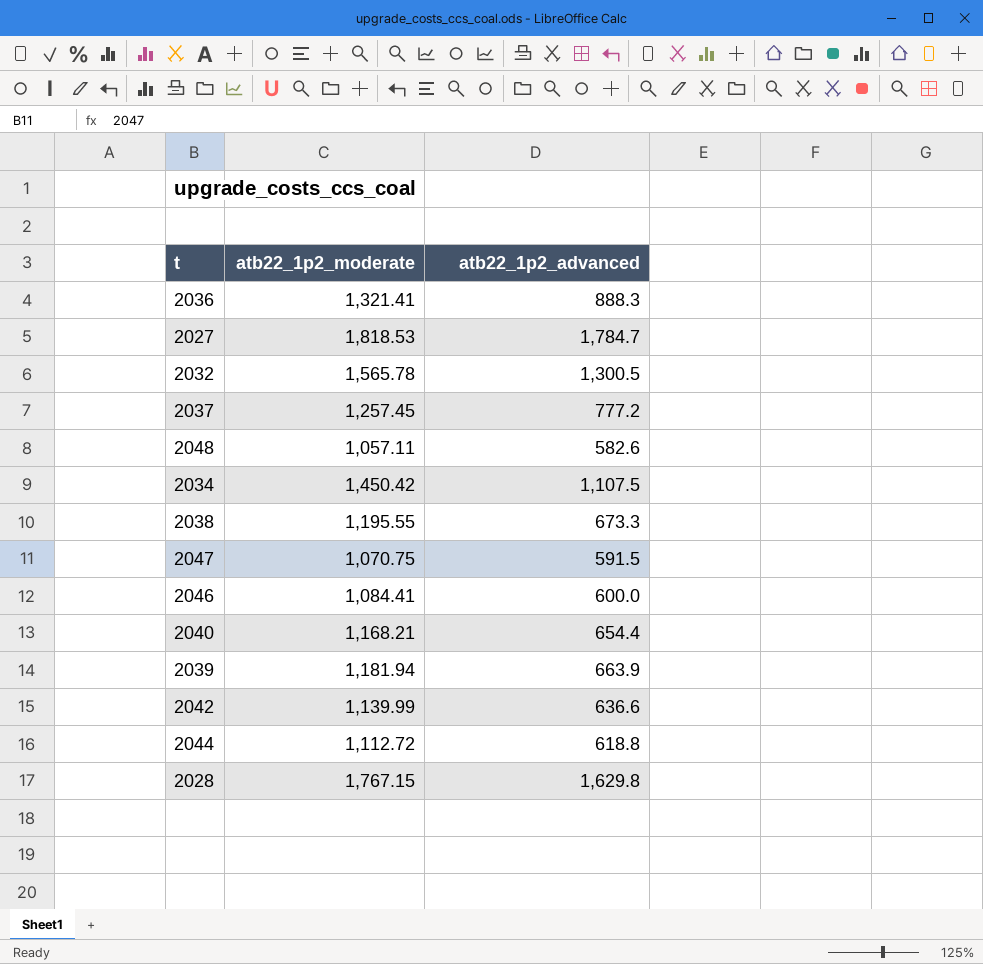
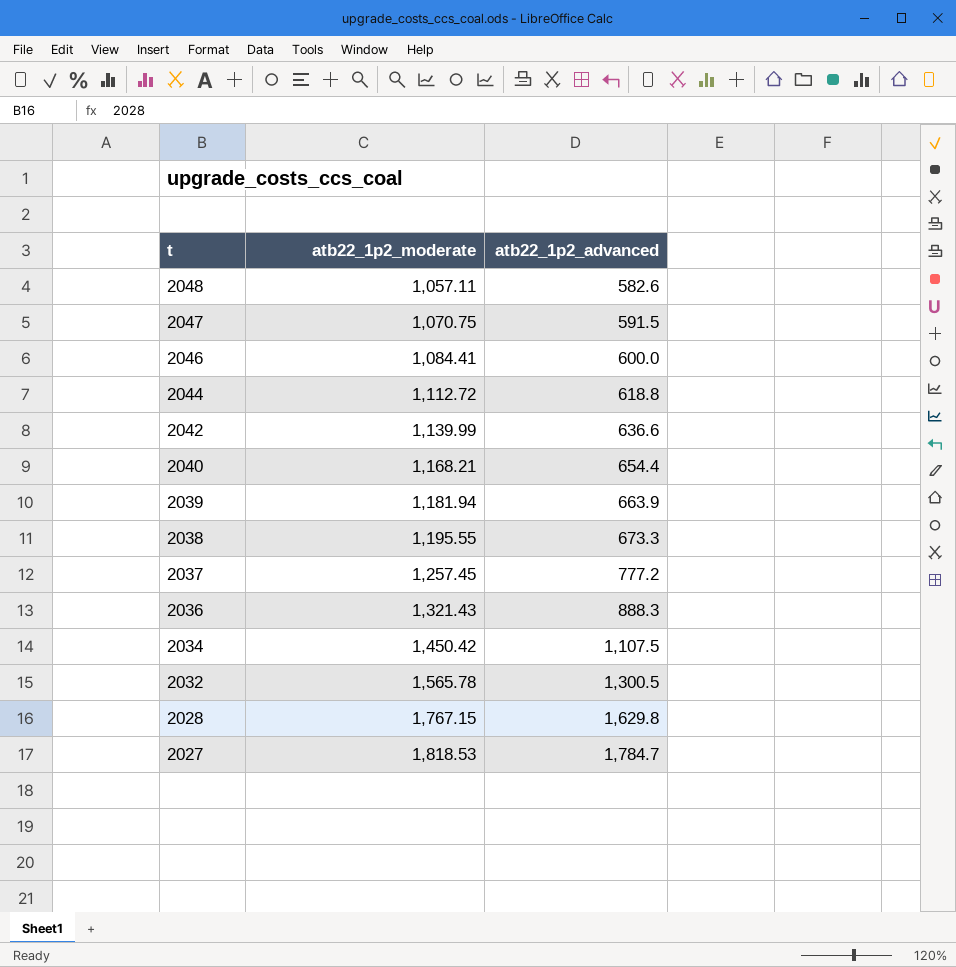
row order: none -> t descending
2036 | atb22_1p2_moderate: 1,321.41 -> 1,321.43

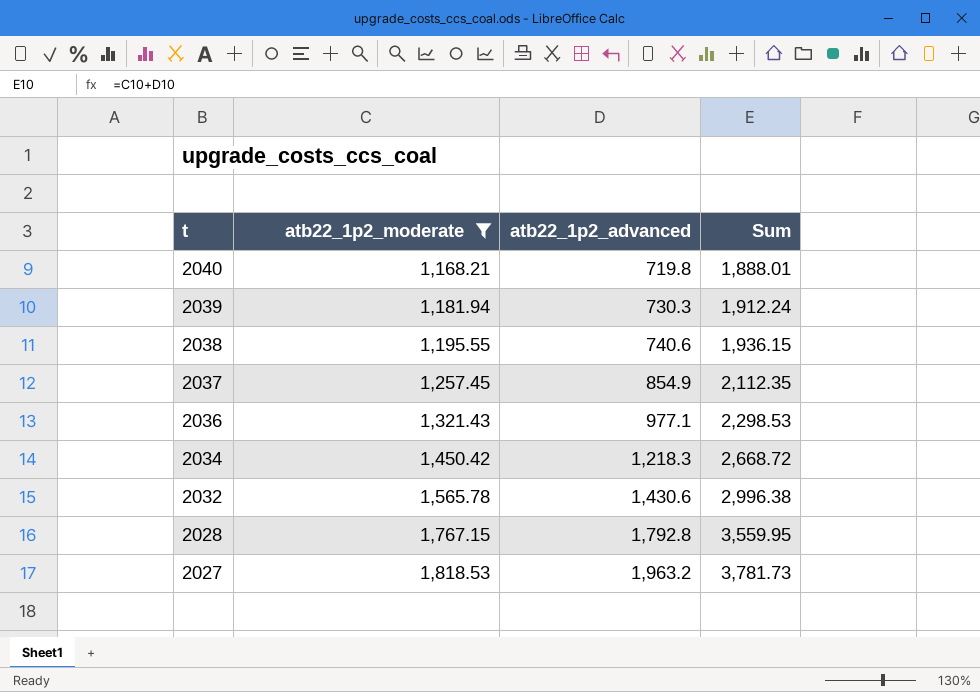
filter: none -> atb22_1p2_moderate >= 1,168.21
column Sum | formula: none -> [atb22_1p2_moderate] + [atb22_1p2_advanced]
2040 | atb22_1p2_advanced: 654.4 -> 719.8
2039 | atb22_1p2_advanced: 663.9 -> 730.3
2038 | atb22_1p2_advanced: 673.3 -> 740.6
2037 | atb22_1p2_advanced: 777.2 -> 854.9
2036 | atb22_1p2_advanced: 888.3 -> 977.1
2034 | atb22_1p2_advanced: 1,107.5 -> 1,218.3
2032 | atb22_1p2_advanced: 1,300.5 -> 1,430.6
2028 | atb22_1p2_advanced: 1,629.8 -> 1,792.8
2027 | atb22_1p2_advanced: 1,784.7 -> 1,963.2

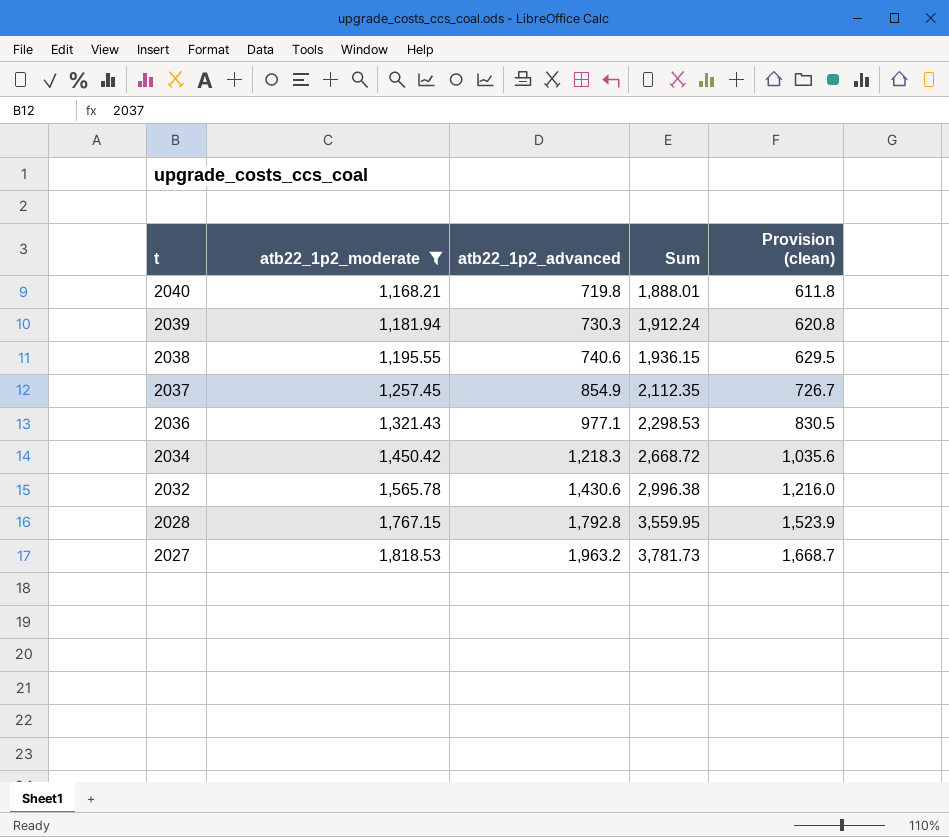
column Provision (clean) | formula: none -> [atb22_1p2_advanced] * 0.85

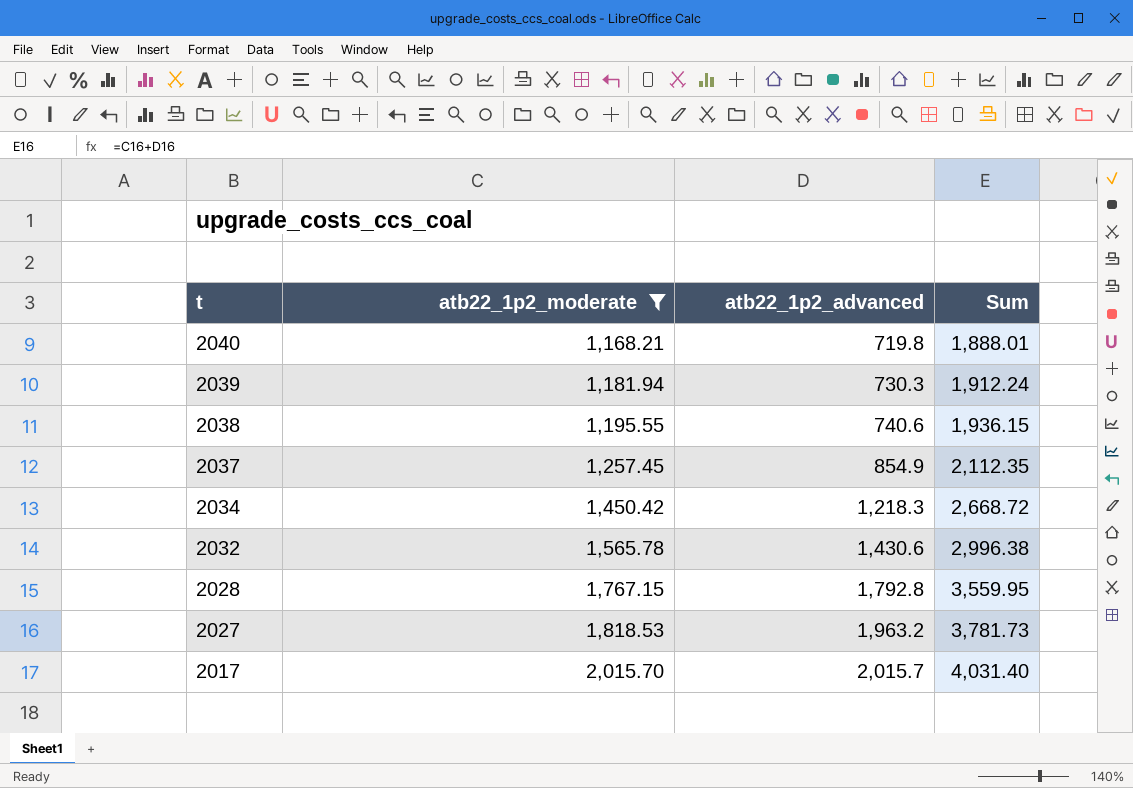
column Provision (clean) | formula: [atb22_1p2_advanced] * 0.85 -> none
row 2036: 1,321.43 | 977.1 | 2,298.53 | 830.5 -> none
row 2017: none -> 2,015.70 | 2,015.7 | 4,031.40

